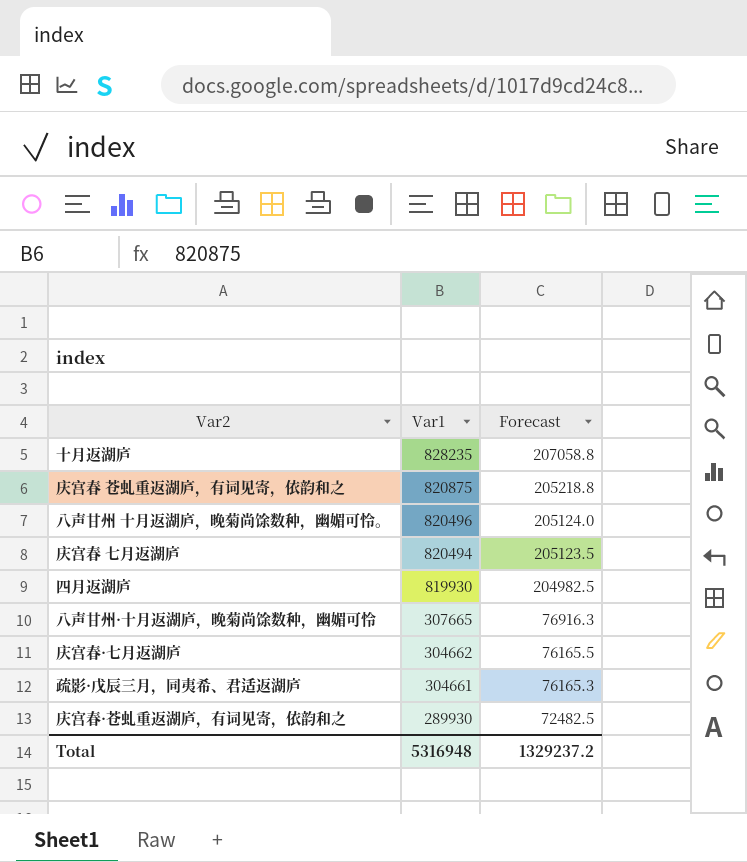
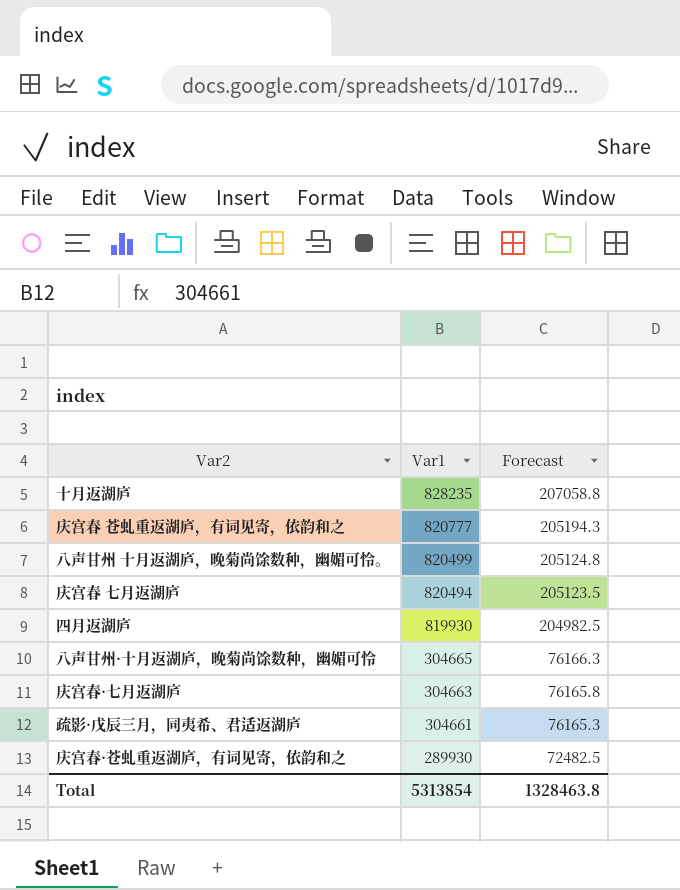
庆宫春 苍虬重返湖庐，有词见寄，依韵和之 | Var1: 820875 -> 820777
庆宫春 苍虬重返湖庐，有词见寄，依韵和之 | Forecast: 205218.8 -> 205194.3
八声甘州 十月返湖庐，晚菊尚馀数种，幽媚可怜。 | Var1: 820496 -> 820499
八声甘州 十月返湖庐，晚菊尚馀数种，幽媚可怜。 | Forecast: 205124.0 -> 205124.8
八声甘州·十月返湖庐，晚菊尚馀数种，幽媚可怜 | Var1: 307665 -> 304665
八声甘州·十月返湖庐，晚菊尚馀数种，幽媚可怜 | Forecast: 76916.3 -> 76166.3
庆宫春·七月返湖庐 | Var1: 304662 -> 304663
庆宫春·七月返湖庐 | Forecast: 76165.5 -> 76165.8
Total | Var1: 5316948 -> 5313854
Total | Forecast: 1329237.2 -> 1328463.8

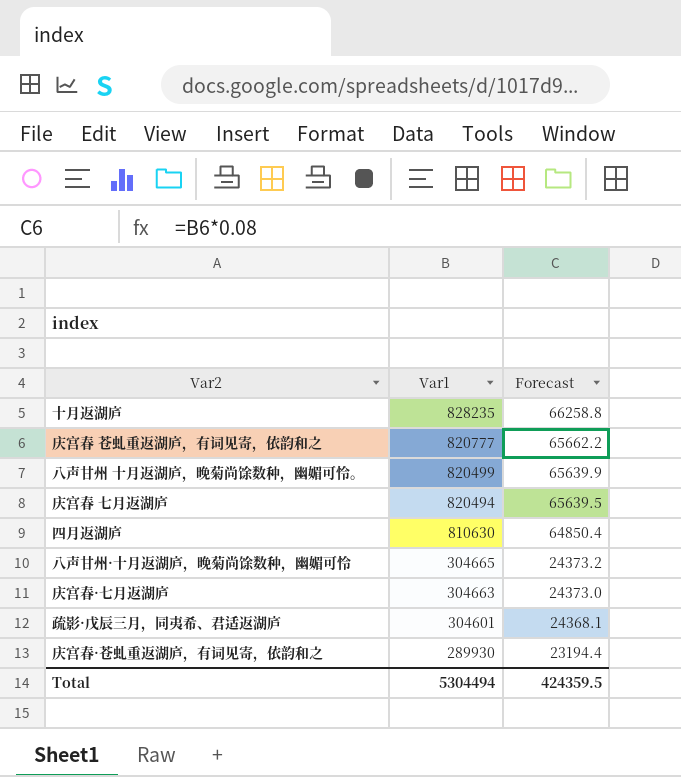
column Forecast | formula: [Var1] * 0.25 -> [Var1] * 0.08
四月返湖庐 | Var1: 819930 -> 810630
疏影·戊辰三月，同夷希、君适返湖庐 | Var1: 304661 -> 304601
Total | Var1: 5313854 -> 5304494
Total | Forecast: 1328463.8 -> 424359.5

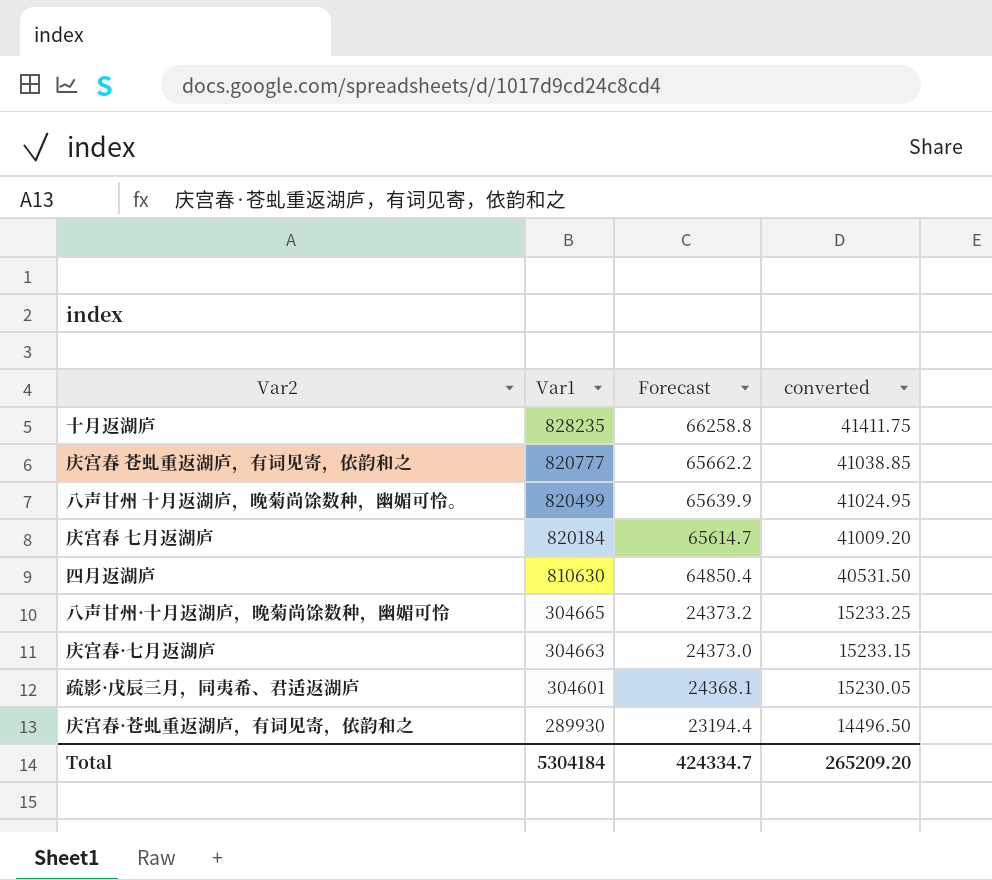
column converted | formula: none -> [Var1] * 0.05
庆宫春 七月返湖庐 | Var1: 820494 -> 820184
庆宫春 七月返湖庐 | Forecast: 65639.5 -> 65614.7
Total | Var1: 5304494 -> 5304184
Total | Forecast: 424359.5 -> 424334.7

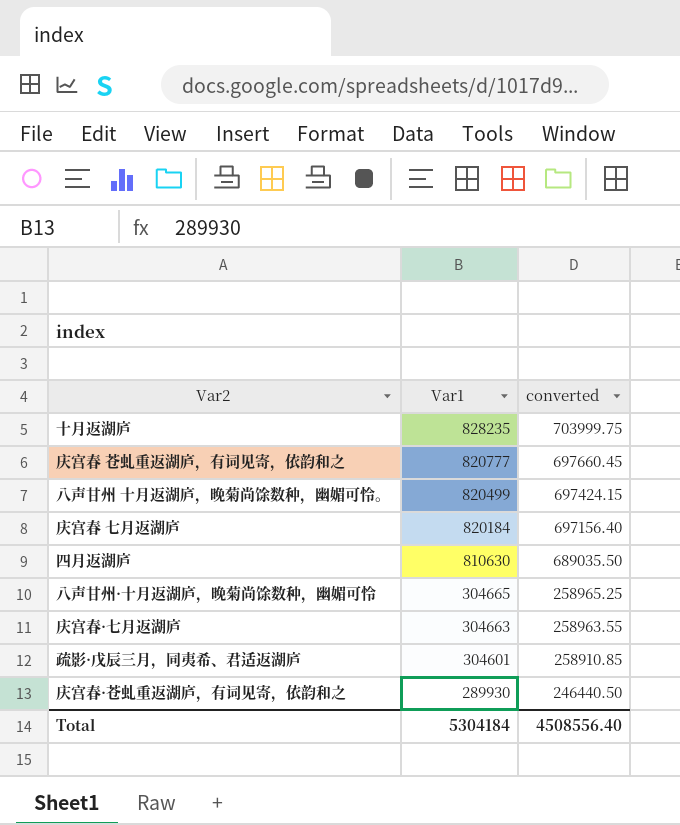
column Forecast | formula: [Var1] * 0.08 -> none
column converted | formula: [Var1] * 0.05 -> [Var1] * 0.85
Total | converted: 265209.20 -> 4508556.40

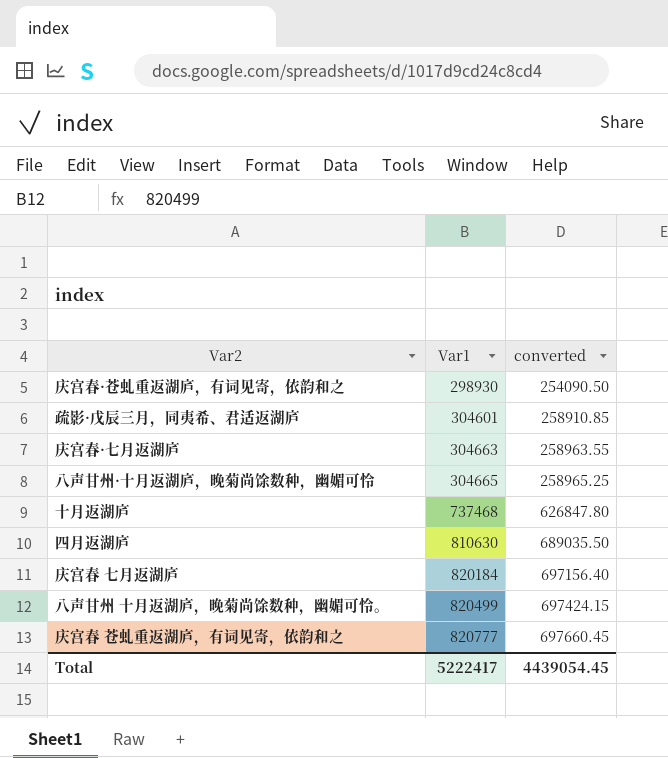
row order: Var1 descending -> Var1 ascending
庆宫春·苍虬重返湖庐，有词见寄，依韵和之 | Var1: 289930 -> 298930
庆宫春·苍虬重返湖庐，有词见寄，依韵和之 | converted: 246440.50 -> 254090.50
十月返湖庐 | Var1: 828235 -> 737468
十月返湖庐 | converted: 703999.75 -> 626847.80
Total | Var1: 5304184 -> 5222417
Total | converted: 4508556.40 -> 4439054.45

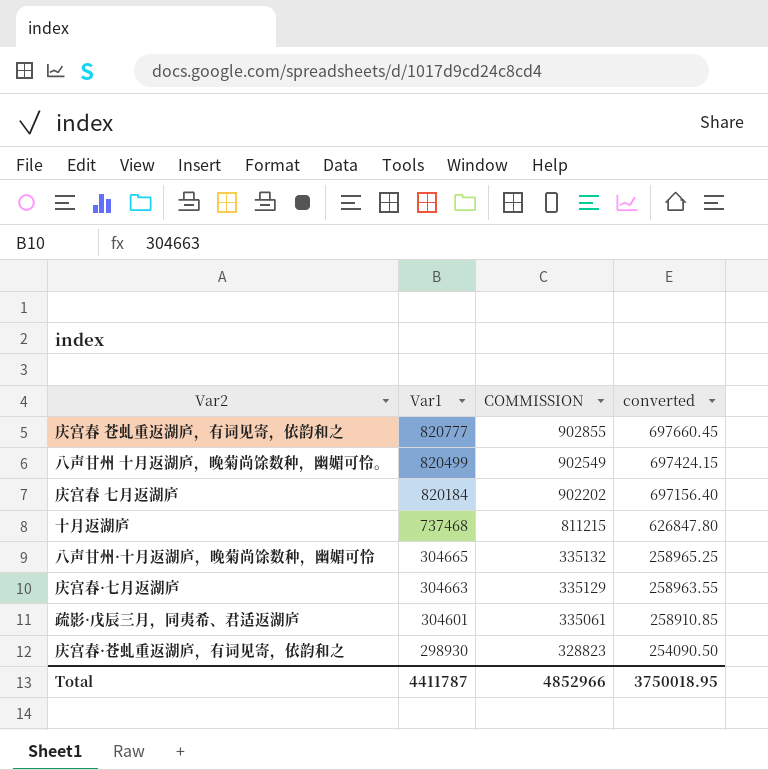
row order: Var1 ascending -> Var1 descending
column COMMISSION | formula: none -> [Var1] * 1.1
row 四月返湖庐: 810630 | 689035.50 -> none
Total | Var1: 5222417 -> 4411787
Total | converted: 4439054.45 -> 3750018.95

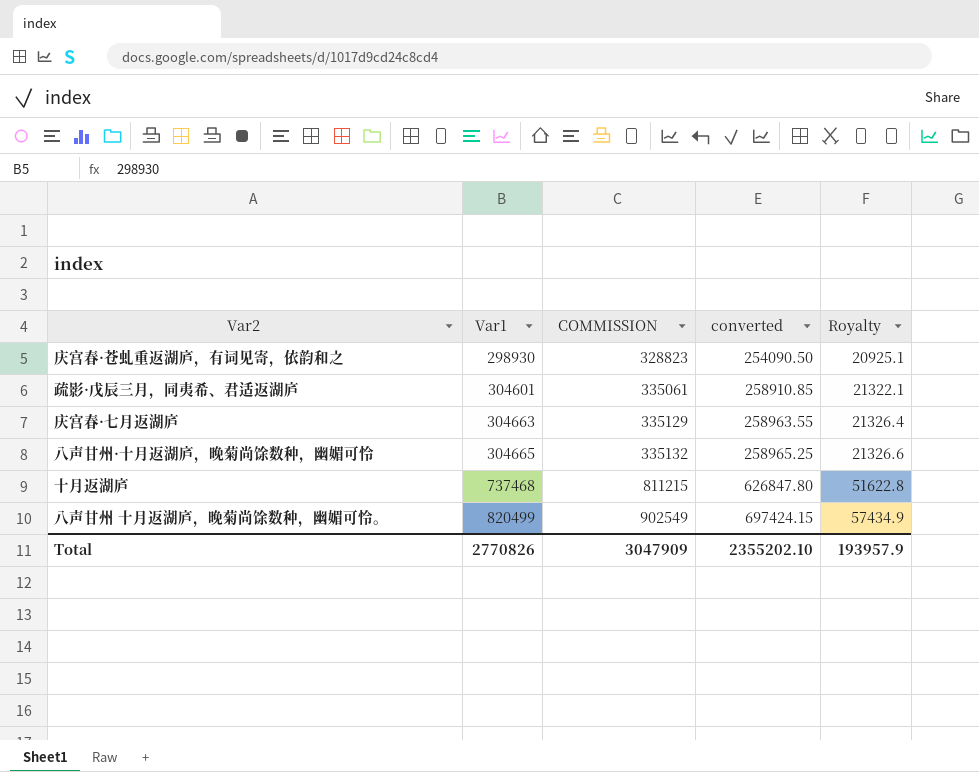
row order: Var1 descending -> Var1 ascending
column Royalty | formula: none -> [Var1] * 0.07
row 庆宫春 苍虬重返湖庐，有词见寄，依韵和之: 820777 | 902855 | 697660.45 -> none
row 庆宫春 七月返湖庐: 820184 | 902202 | 697156.40 -> none
Total | Var1: 4411787 -> 2770826
Total | COMMISSION: 4852966 -> 3047909
Total | converted: 3750018.95 -> 2355202.10

